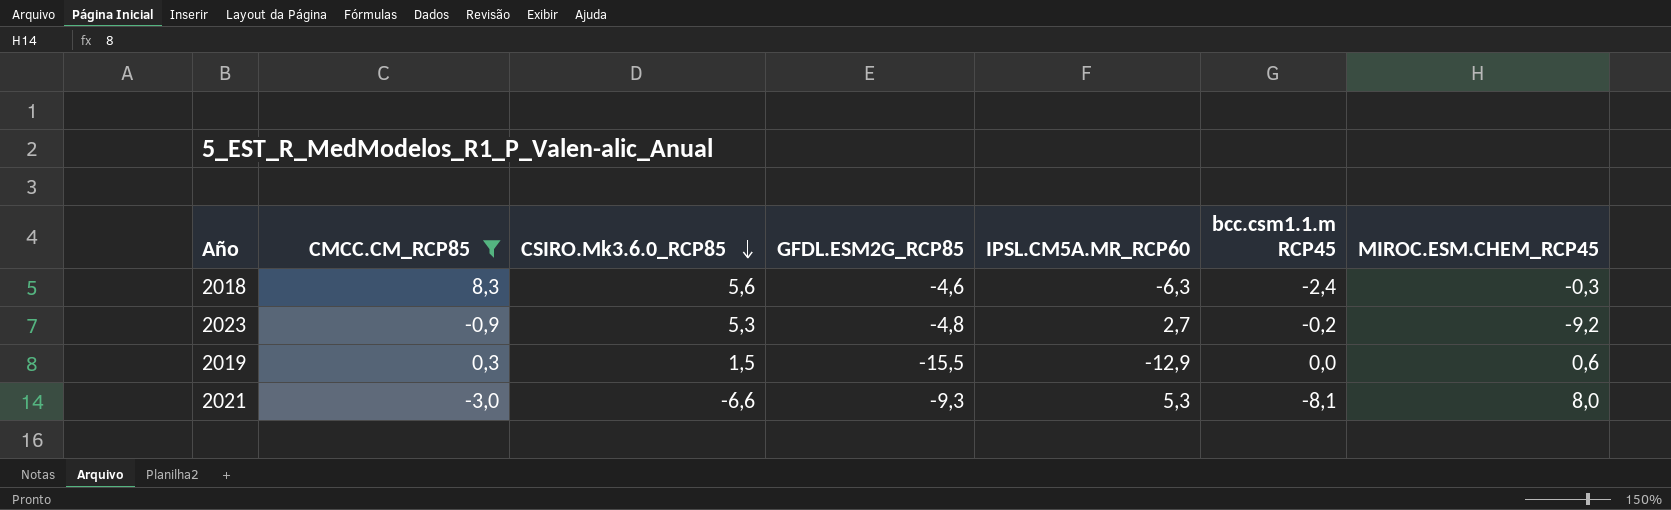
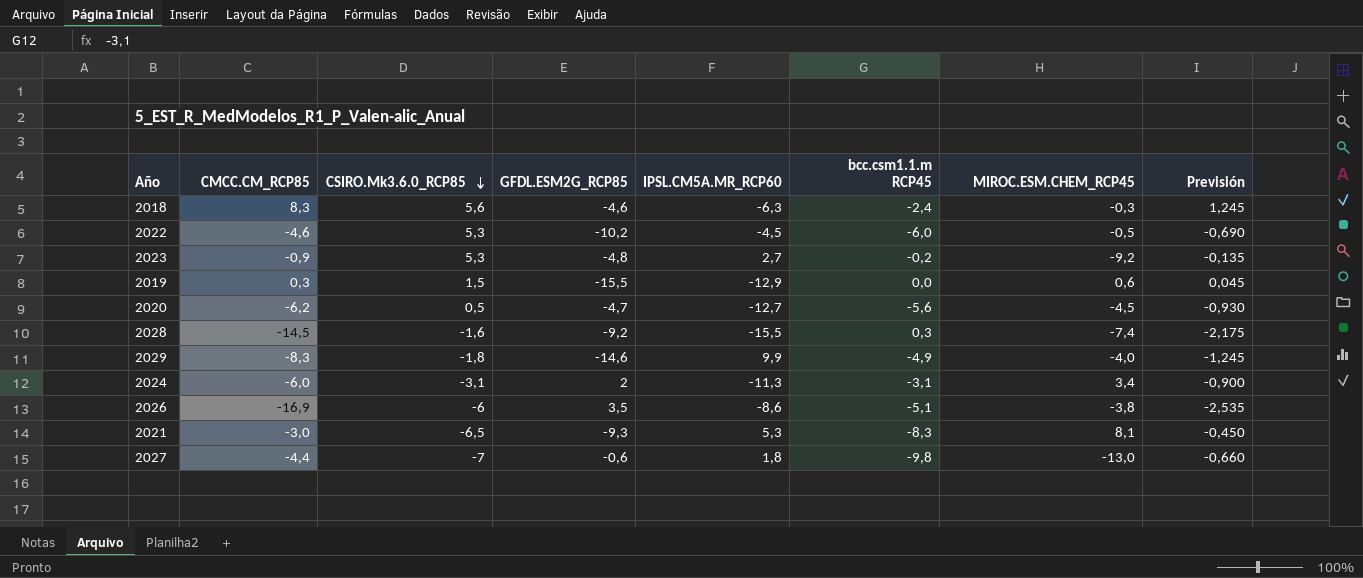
filter: CMCC.CM_RCP85 >= -3,0 -> none
column Previsión | formula: none -> [CMCC.CM_RCP85] * 0,15
2021 | CSIRO.Mk3.6.0_RCP85: -6,6 -> -6,5
2021 | bcc.csm1.1.m RCP45: -8,1 -> -8,3
2021 | MIROC.ESM.CHEM_RCP45: 8,0 -> 8,1

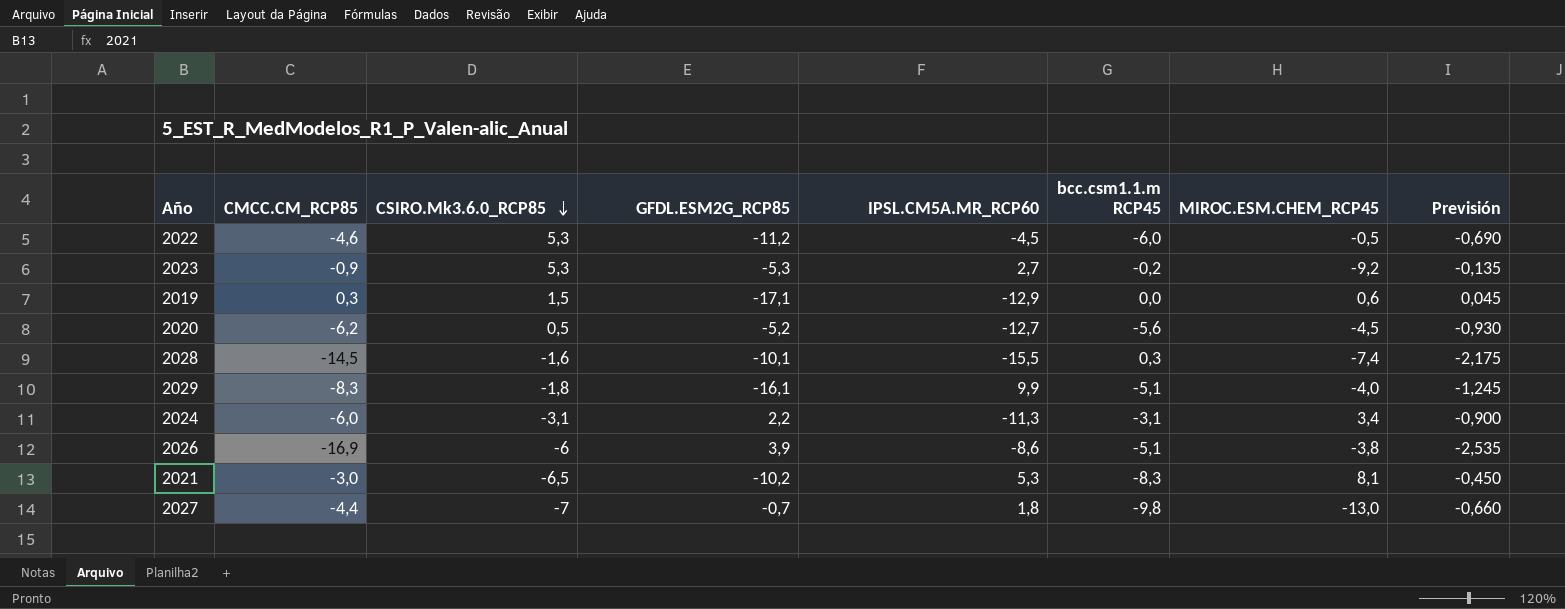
row 2018: 8,3 | 5,6 | -4,6 | -6,3 | -2,4 | -0,3 | 1,245 -> none
2022 | GFDL.ESM2G_RCP85: -10,2 -> -11,2
2023 | GFDL.ESM2G_RCP85: -4,8 -> -5,3
2019 | GFDL.ESM2G_RCP85: -15,5 -> -17,1
2020 | GFDL.ESM2G_RCP85: -4,7 -> -5,2
2028 | GFDL.ESM2G_RCP85: -9,2 -> -10,1
2029 | GFDL.ESM2G_RCP85: -14,6 -> -16,1
2029 | bcc.csm1.1.m RCP45: -4,9 -> -5,1
2024 | GFDL.ESM2G_RCP85: 2 -> 2,2
2026 | GFDL.ESM2G_RCP85: 3,5 -> 3,9
2021 | GFDL.ESM2G_RCP85: -9,3 -> -10,2
2027 | GFDL.ESM2G_RCP85: -0,6 -> -0,7

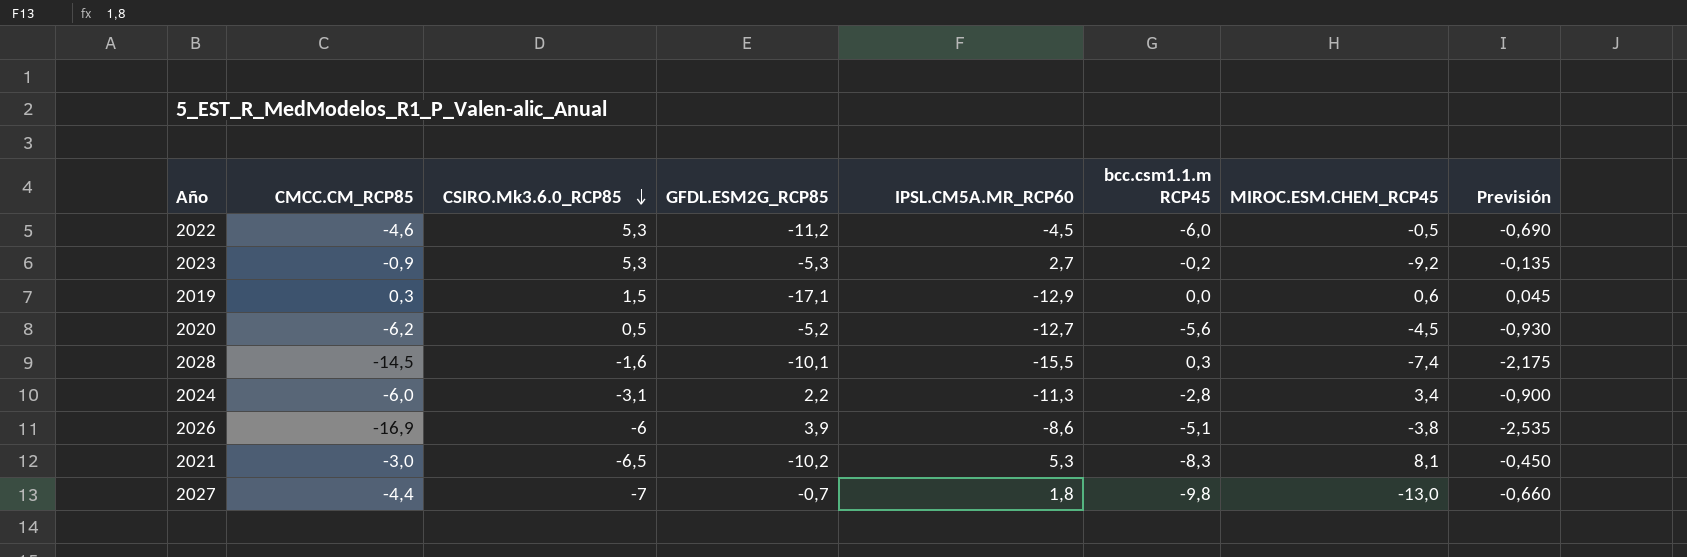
row 2029: -8,3 | -1,8 | -16,1 | 9,9 | -5,1 | -4,0 | -1,245 -> none
2024 | bcc.csm1.1.m RCP45: -3,1 -> -2,8

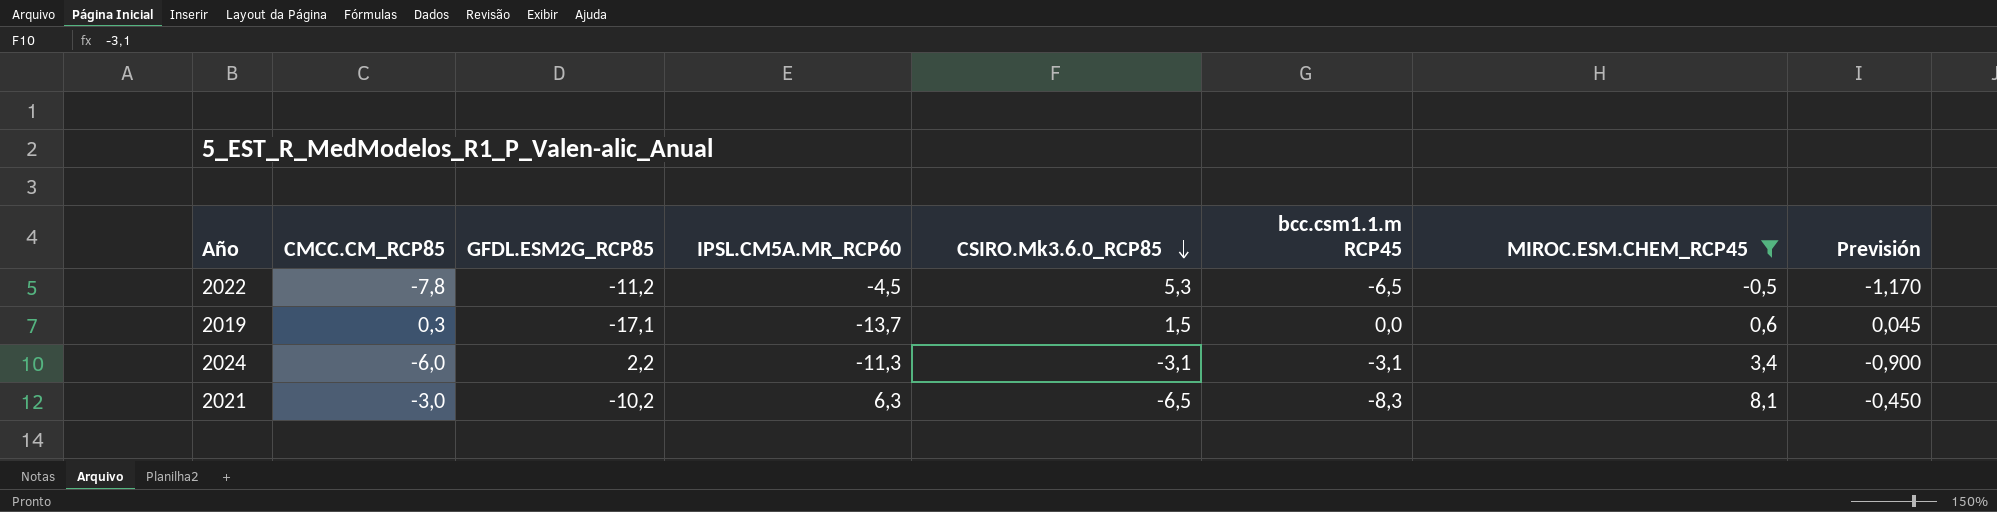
filter: none -> MIROC.ESM.CHEM_RCP45 >= -0,5
column CSIRO.Mk3.6.0_RCP85 | position: 3 -> 5
2022 | CMCC.CM_RCP85: -4,6 -> -7,8
2022 | bcc.csm1.1.m RCP45: -6,0 -> -6,5
2022 | Previsión: -0,690 -> -1,170
2019 | IPSL.CM5A.MR_RCP60: -12,9 -> -13,7
2024 | bcc.csm1.1.m RCP45: -2,8 -> -3,1
2021 | IPSL.CM5A.MR_RCP60: 5,3 -> 6,3

